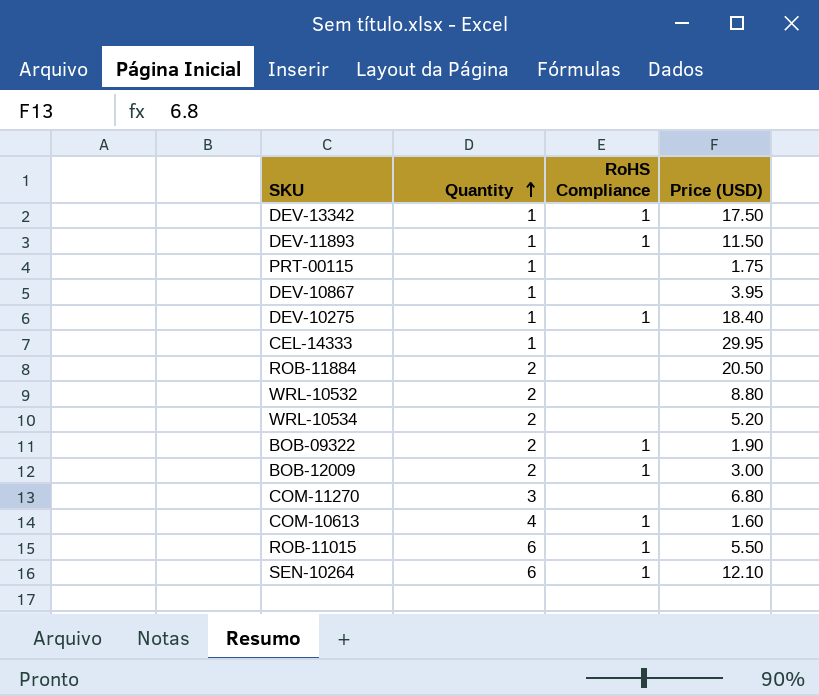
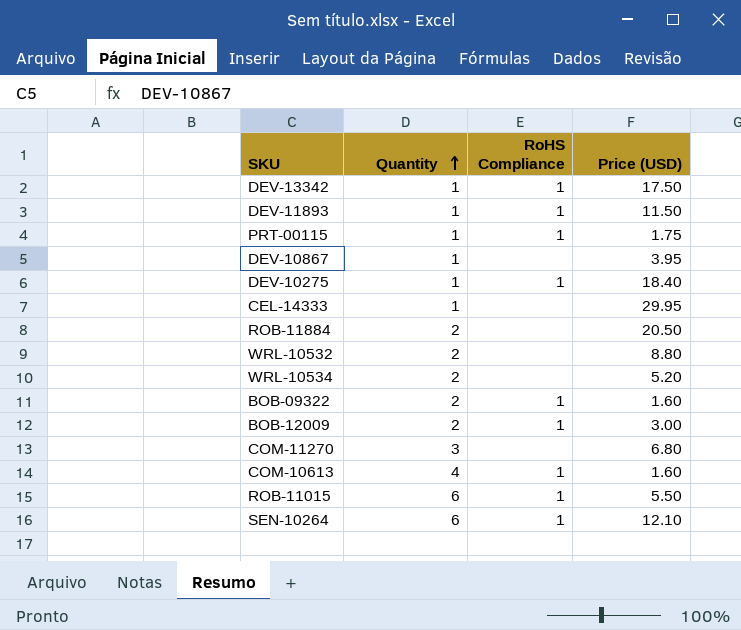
PRT-00115 | RoHS Compliance: none -> 1
BOB-09322 | Price (USD): 1.90 -> 1.60

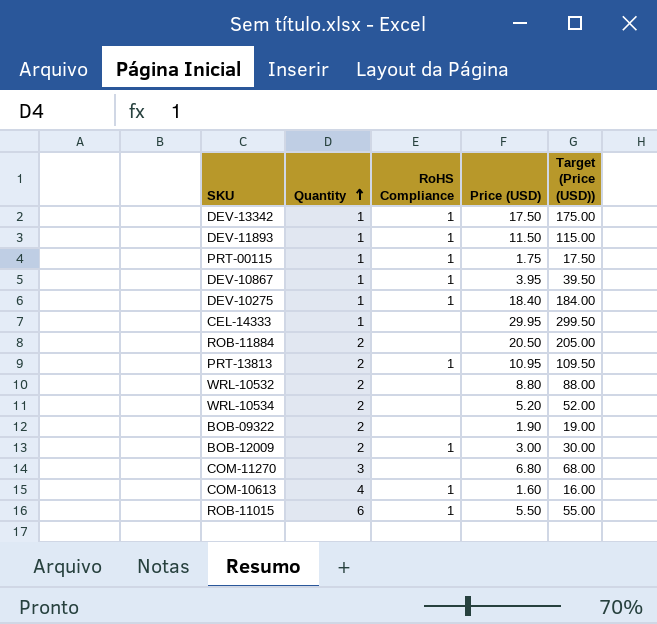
column Target (Price (USD)) | formula: none -> [Price (USD)] * 10
row SEN-10264: 6 | 1 | 12.10 -> none
DEV-10867 | RoHS Compliance: none -> 1
row PRT-13813: none -> 2 | 1 | 10.95 | 109.50
BOB-09322 | RoHS Compliance: 1 -> none
BOB-09322 | Price (USD): 1.60 -> 1.90

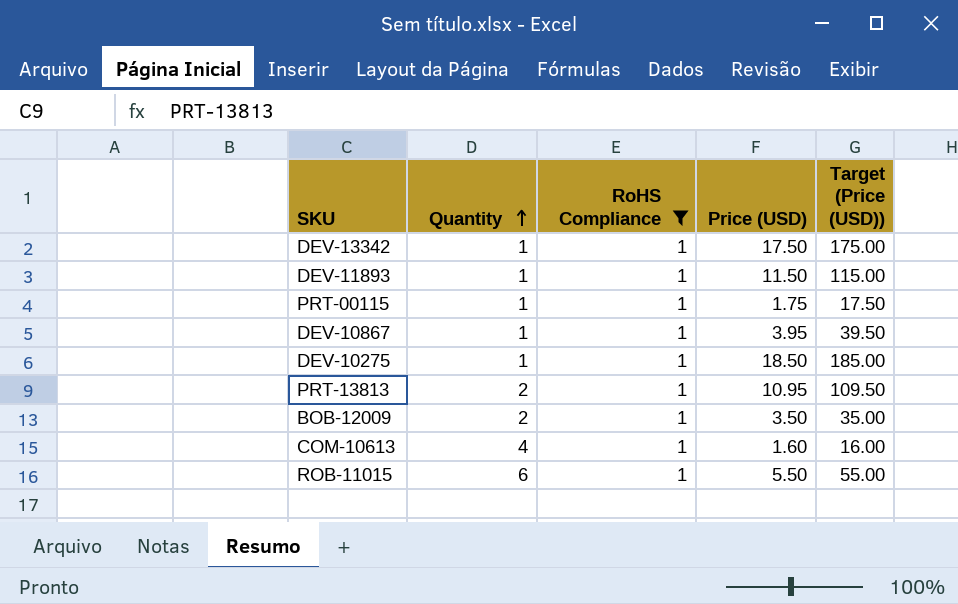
filter: none -> RoHS Compliance = 1
DEV-10275 | Price (USD): 18.40 -> 18.50
DEV-10275 | Target (Price (USD)): 184.00 -> 185.00
BOB-12009 | Price (USD): 3.00 -> 3.50
BOB-12009 | Target (Price (USD)): 30.00 -> 35.00

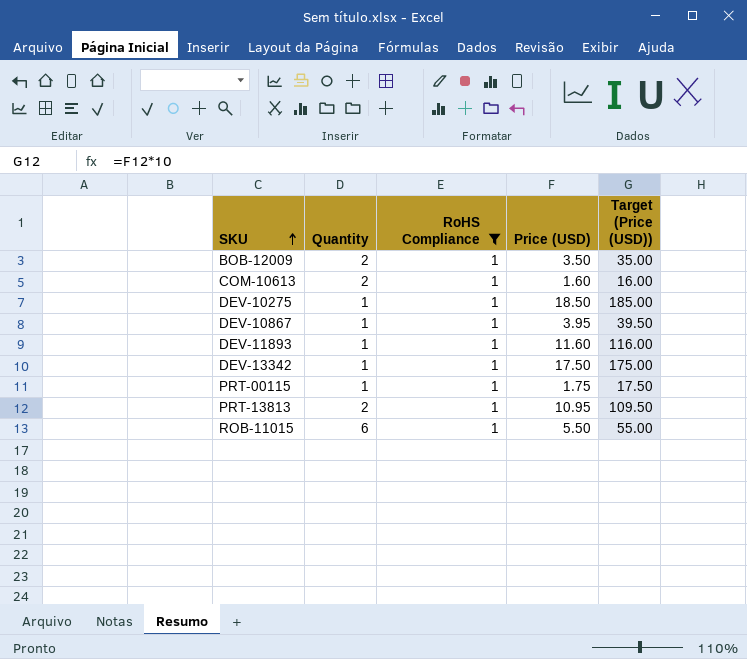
row order: Quantity ascending -> SKU ascending
COM-10613 | Quantity: 4 -> 2
DEV-11893 | Price (USD): 11.50 -> 11.60
DEV-11893 | Target (Price (USD)): 115.00 -> 116.00

